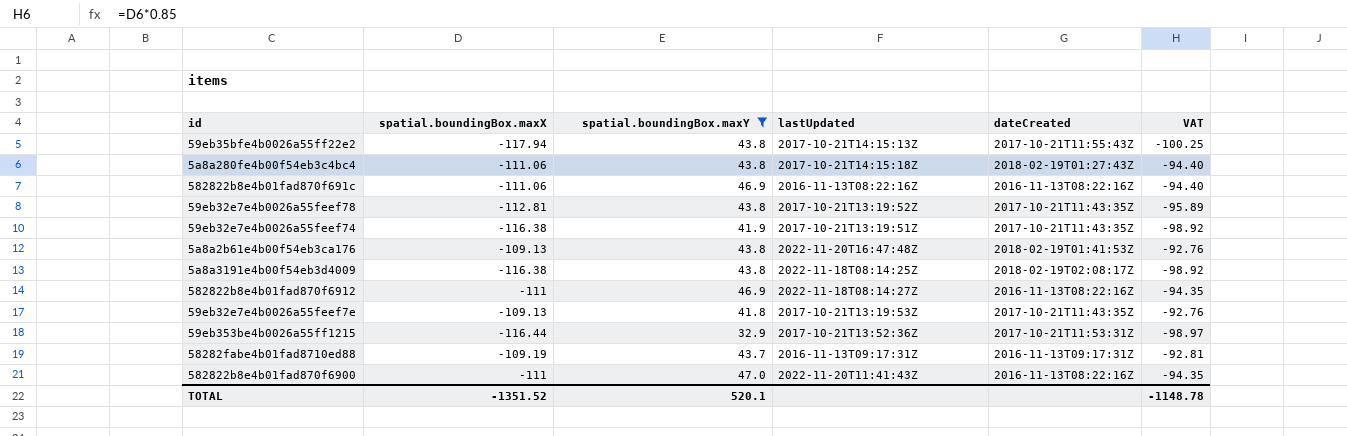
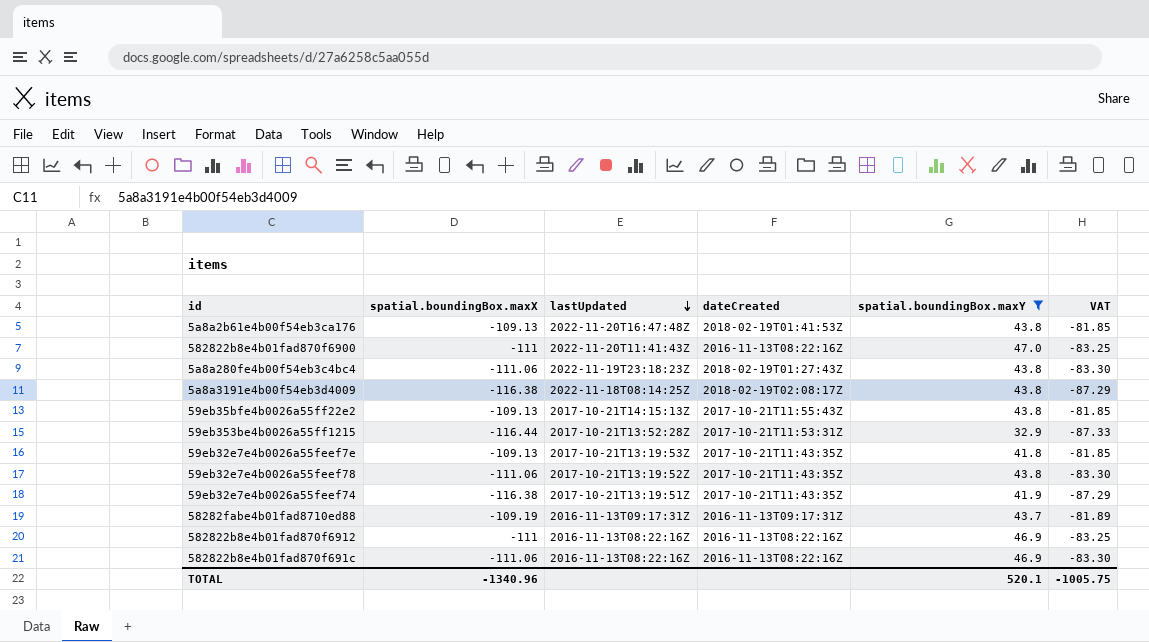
row order: none -> lastUpdated descending
column spatial.boundingBox.maxY | position: 3 -> 5
column VAT | formula: [spatial.boundingBox.maxX] * 0.85 -> [spatial.boundingBox.maxX] * 0.75
5a8a280fe4b00f54eb3c4bc4 | lastUpdated: 2017-10-21T14:15:18Z -> 2022-11-19T23:18:23Z
59eb35bfe4b0026a55ff22e2 | spatial.boundingBox.maxX: -117.94 -> -109.13
59eb353be4b0026a55ff1215 | lastUpdated: 2017-10-21T13:52:36Z -> 2017-10-21T13:52:28Z
59eb32e7e4b0026a55feef78 | spatial.boundingBox.maxX: -112.81 -> -111.06
582822b8e4b01fad870f6912 | lastUpdated: 2022-11-18T08:14:27Z -> 2016-11-13T08:22:16Z
TOTAL | spatial.boundingBox.maxX: -1351.52 -> -1340.96
TOTAL | VAT: -1148.78 -> -1005.75

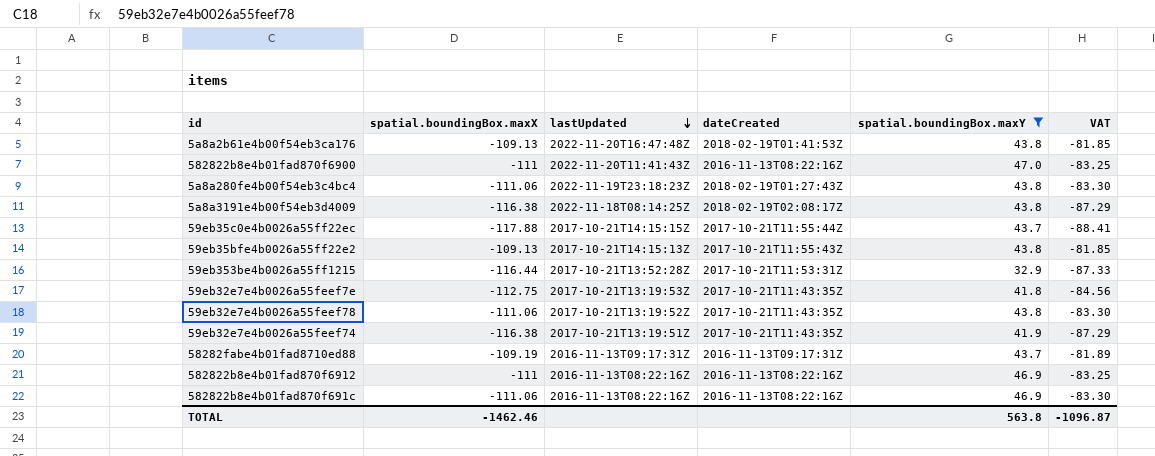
row 59eb35c0e4b0026a55ff22ec: none -> -117.88 | 2017-10-21T14:15:15Z | 2017-10-21T11:55:44Z | 43.7 | -88.41
59eb32e7e4b0026a55feef7e | spatial.boundingBox.maxX: -109.13 -> -112.75
59eb32e7e4b0026a55feef7e | VAT: -81.85 -> -84.56
TOTAL | spatial.boundingBox.maxX: -1340.96 -> -1462.46
TOTAL | spatial.boundingBox.maxY: 520.1 -> 563.8
TOTAL | VAT: -1005.75 -> -1096.87

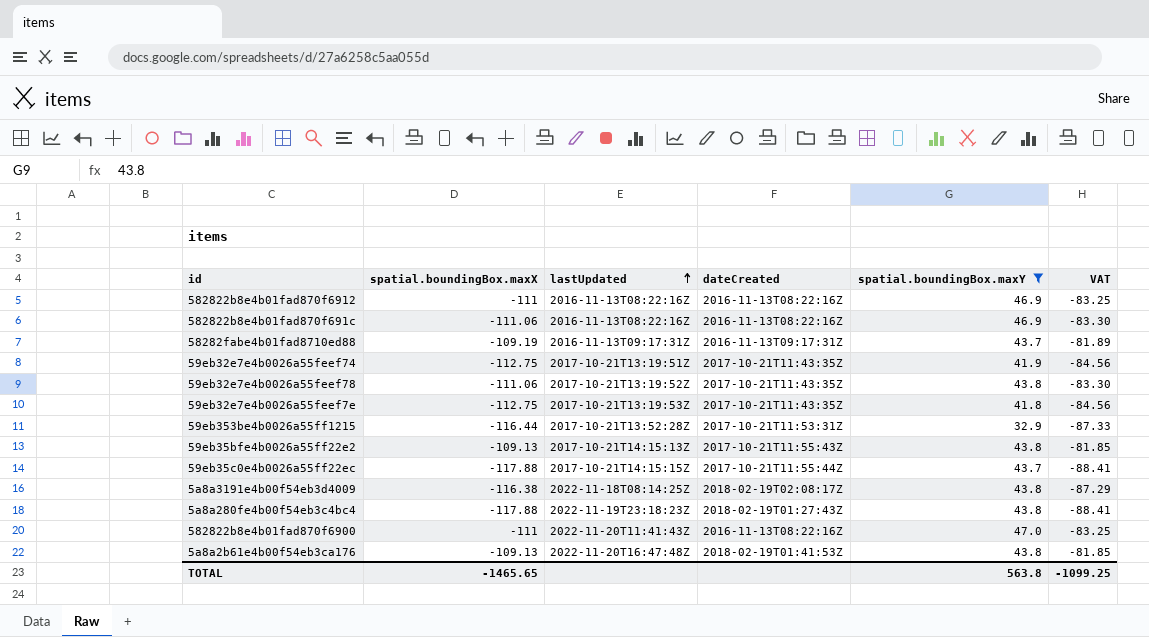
row order: lastUpdated descending -> lastUpdated ascending
59eb32e7e4b0026a55feef74 | spatial.boundingBox.maxX: -116.38 -> -112.75
59eb32e7e4b0026a55feef74 | VAT: -87.29 -> -84.56
5a8a280fe4b00f54eb3c4bc4 | spatial.boundingBox.maxX: -111.06 -> -117.88
5a8a280fe4b00f54eb3c4bc4 | VAT: -83.30 -> -88.41
TOTAL | spatial.boundingBox.maxX: -1462.46 -> -1465.65
TOTAL | VAT: -1096.87 -> -1099.25

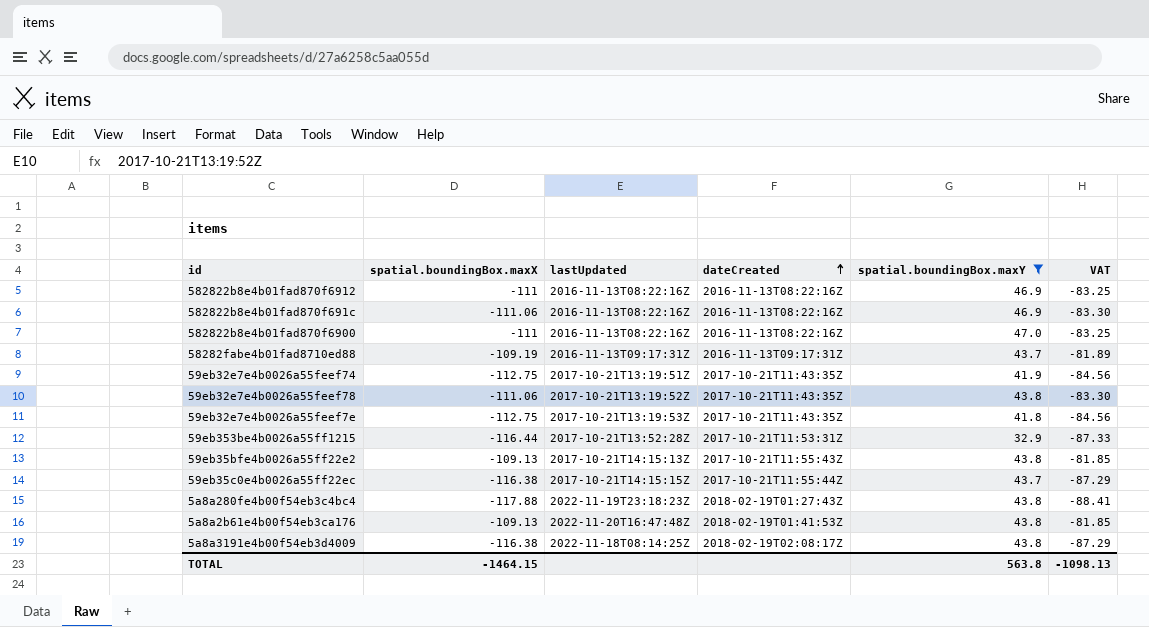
row order: lastUpdated ascending -> dateCreated ascending
582822b8e4b01fad870f6900 | lastUpdated: 2022-11-20T11:41:43Z -> 2016-11-13T08:22:16Z
59eb35c0e4b0026a55ff22ec | spatial.boundingBox.maxX: -117.88 -> -116.38
59eb35c0e4b0026a55ff22ec | VAT: -88.41 -> -87.29
TOTAL | spatial.boundingBox.maxX: -1465.65 -> -1464.15
TOTAL | VAT: -1099.25 -> -1098.13

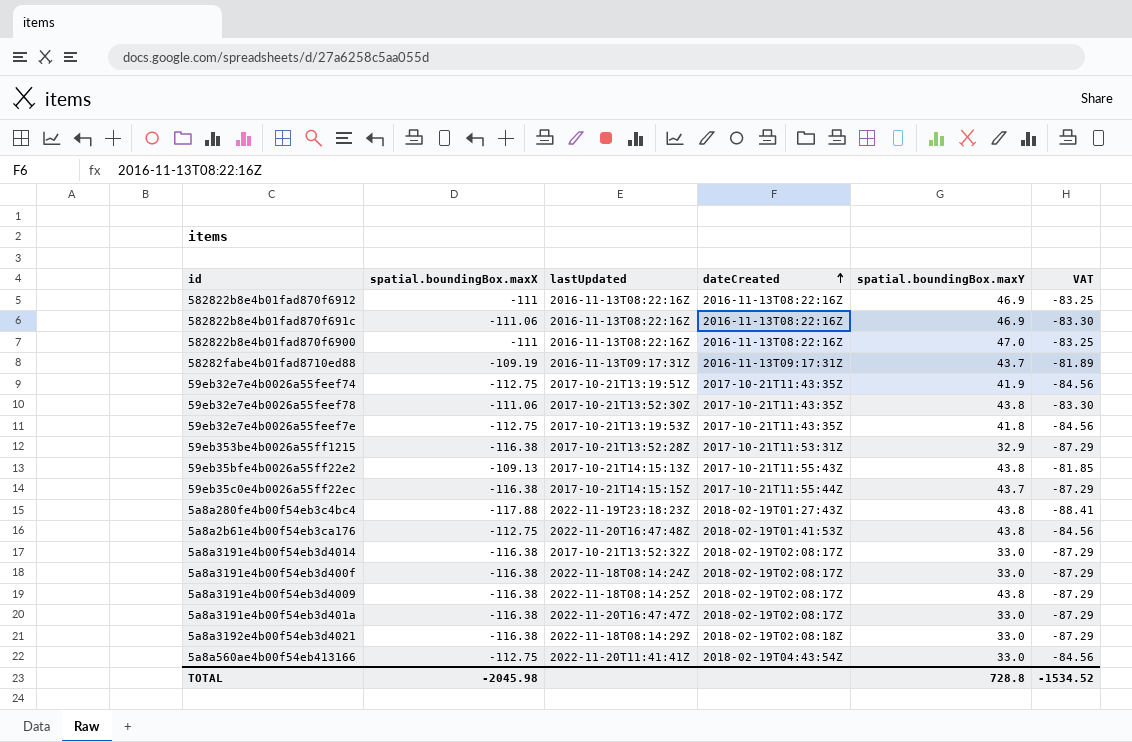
filter: spatial.boundingBox.maxY != 33.0 -> none
59eb32e7e4b0026a55feef78 | lastUpdated: 2017-10-21T13:19:52Z -> 2017-10-21T13:52:30Z
59eb353be4b0026a55ff1215 | spatial.boundingBox.maxX: -116.44 -> -116.38
59eb353be4b0026a55ff1215 | VAT: -87.33 -> -87.29
5a8a2b61e4b00f54eb3ca176 | spatial.boundingBox.maxX: -109.13 -> -112.75
5a8a2b61e4b00f54eb3ca176 | VAT: -81.85 -> -84.56
TOTAL | spatial.boundingBox.maxX: -1464.15 -> -2045.98
TOTAL | spatial.boundingBox.maxY: 563.8 -> 728.8
TOTAL | VAT: -1098.13 -> -1534.52

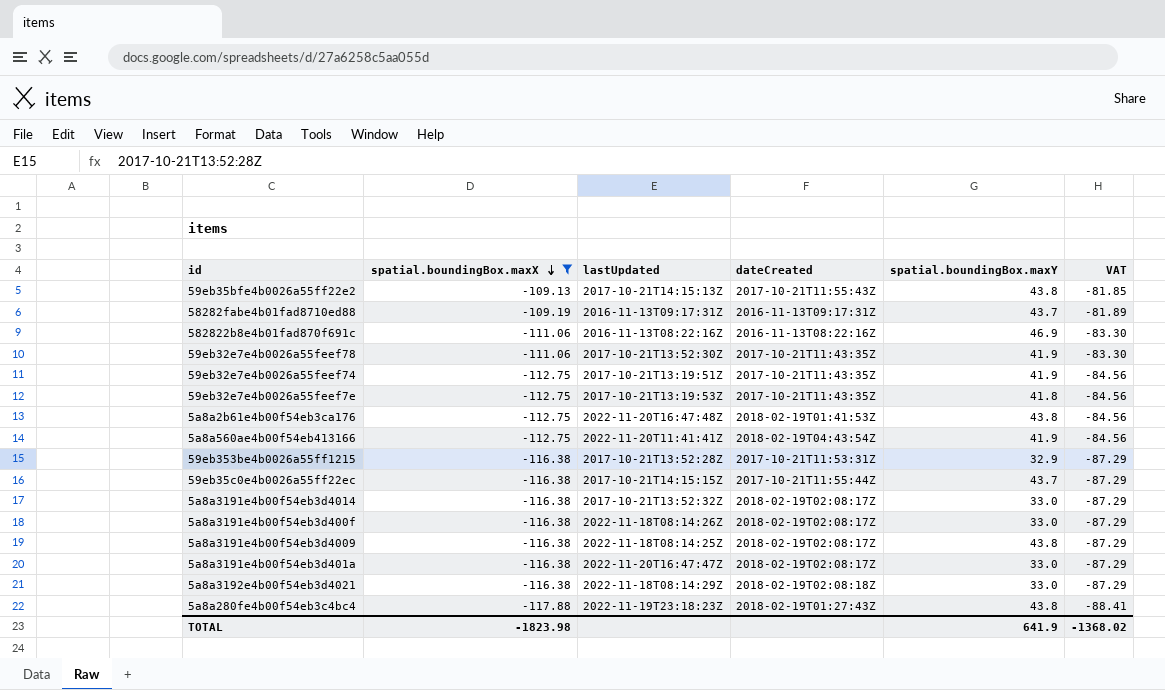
filter: none -> spatial.boundingBox.maxX != -111
row order: dateCreated ascending -> spatial.boundingBox.maxX descending
59eb32e7e4b0026a55feef78 | spatial.boundingBox.maxY: 43.8 -> 41.9
5a8a560ae4b00f54eb413166 | spatial.boundingBox.maxY: 33.0 -> 41.9
5a8a3191e4b00f54eb3d400f | lastUpdated: 2022-11-18T08:14:24Z -> 2022-11-18T08:14:26Z
TOTAL | spatial.boundingBox.maxX: -2045.98 -> -1823.98
TOTAL | spatial.boundingBox.maxY: 728.8 -> 641.9
TOTAL | VAT: -1534.52 -> -1368.02

